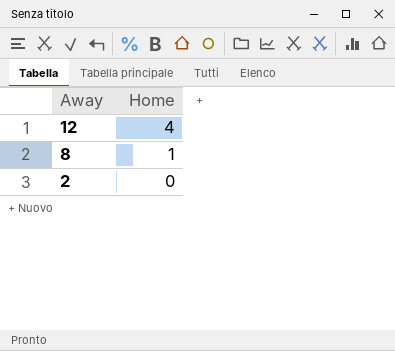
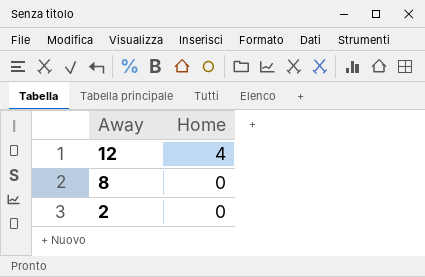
8 | Home: 1 -> 0

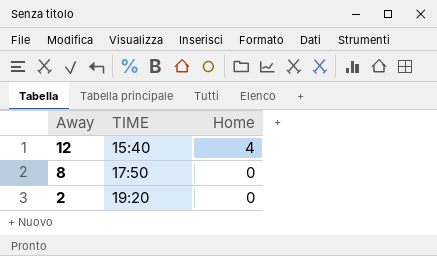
column TIME | position: none -> 2

